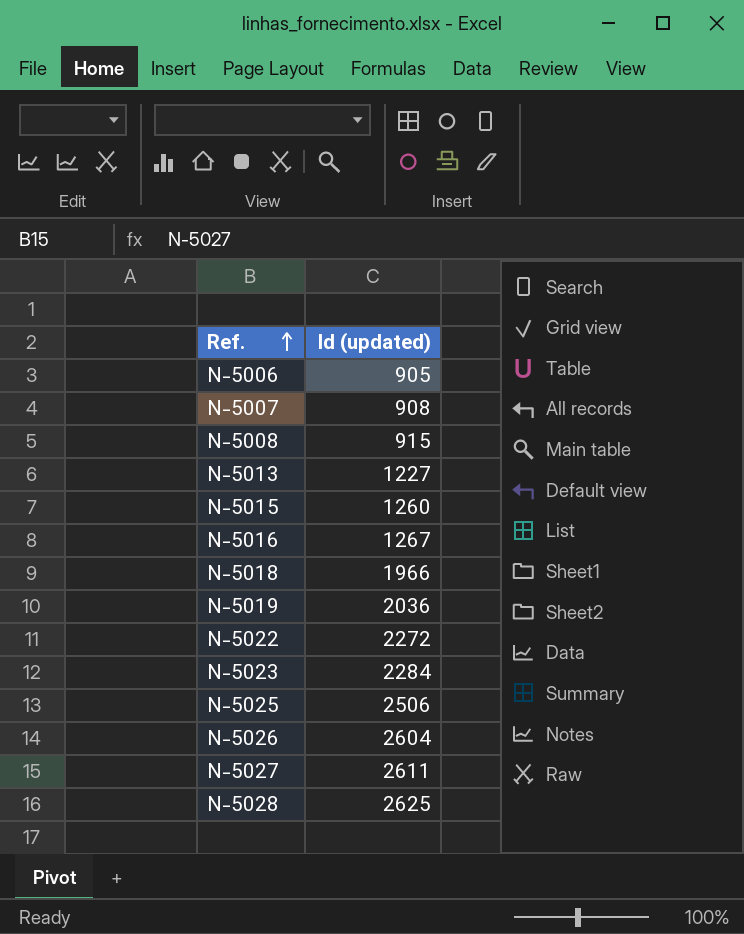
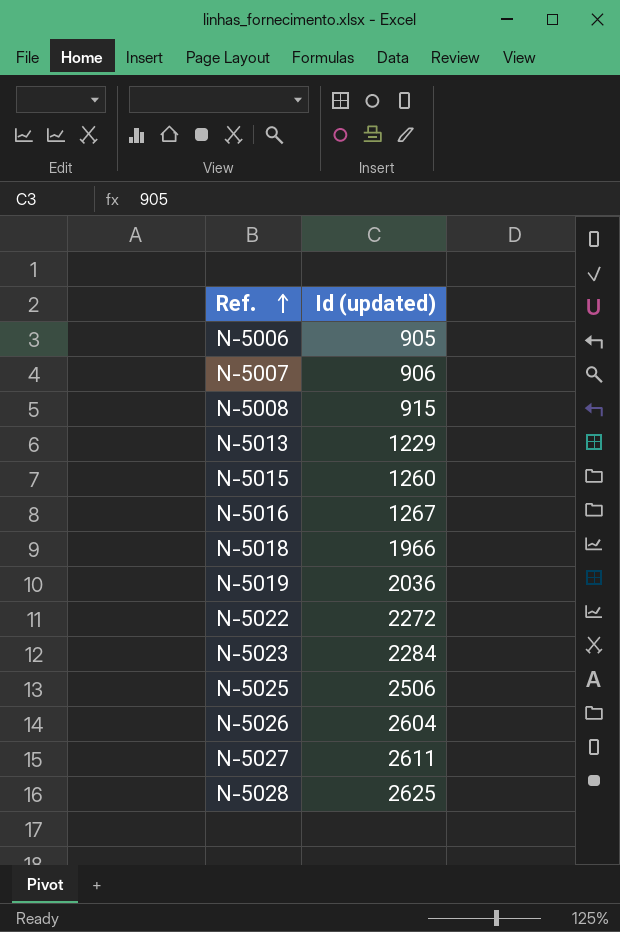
N-5007 | Id (updated): 908 -> 906
N-5013 | Id (updated): 1227 -> 1229

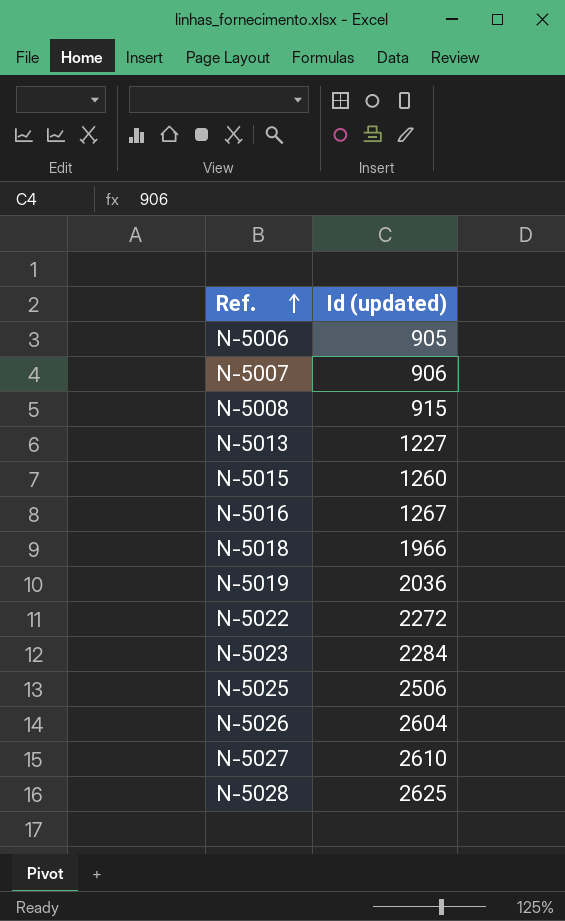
N-5013 | Id (updated): 1229 -> 1227
N-5027 | Id (updated): 2611 -> 2610

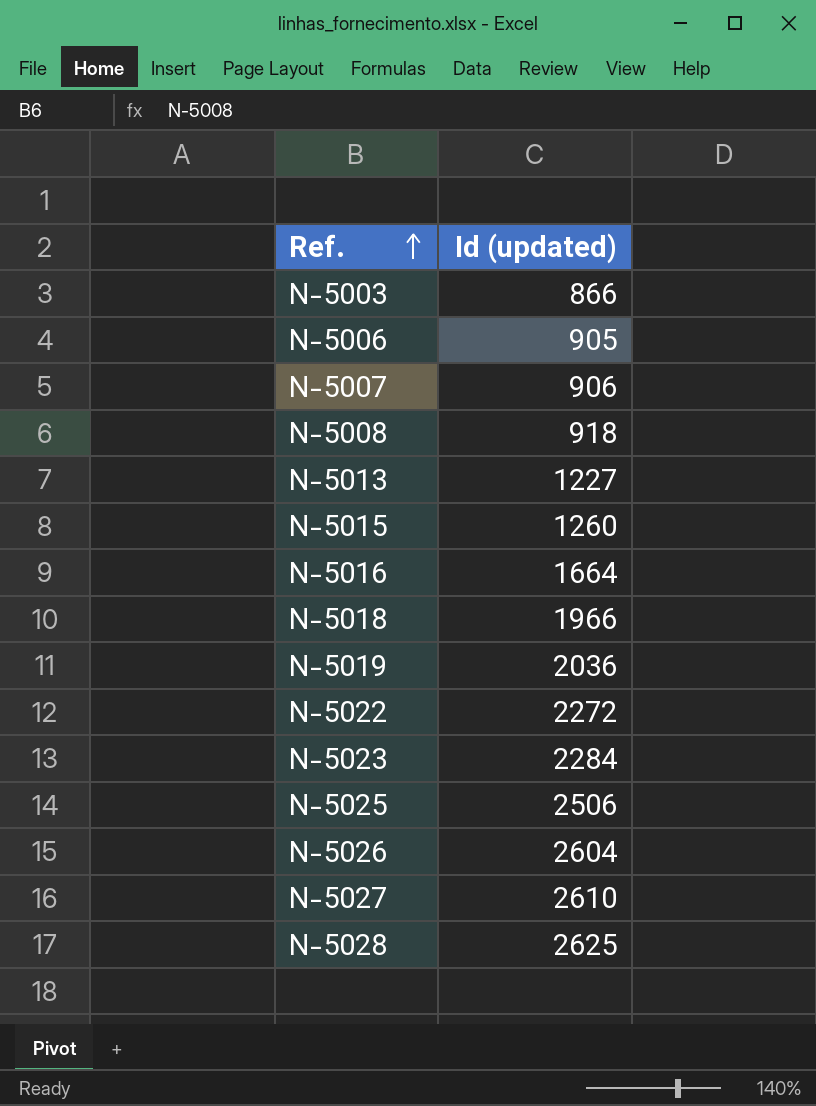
row N-5003: none -> 866
N-5008 | Id (updated): 915 -> 918
N-5016 | Id (updated): 1267 -> 1664

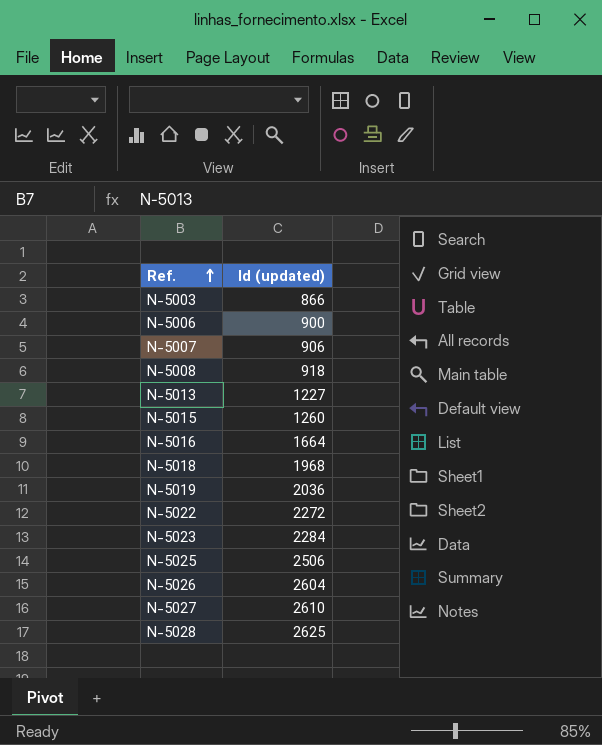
N-5006 | Id (updated): 905 -> 900
N-5018 | Id (updated): 1966 -> 1968

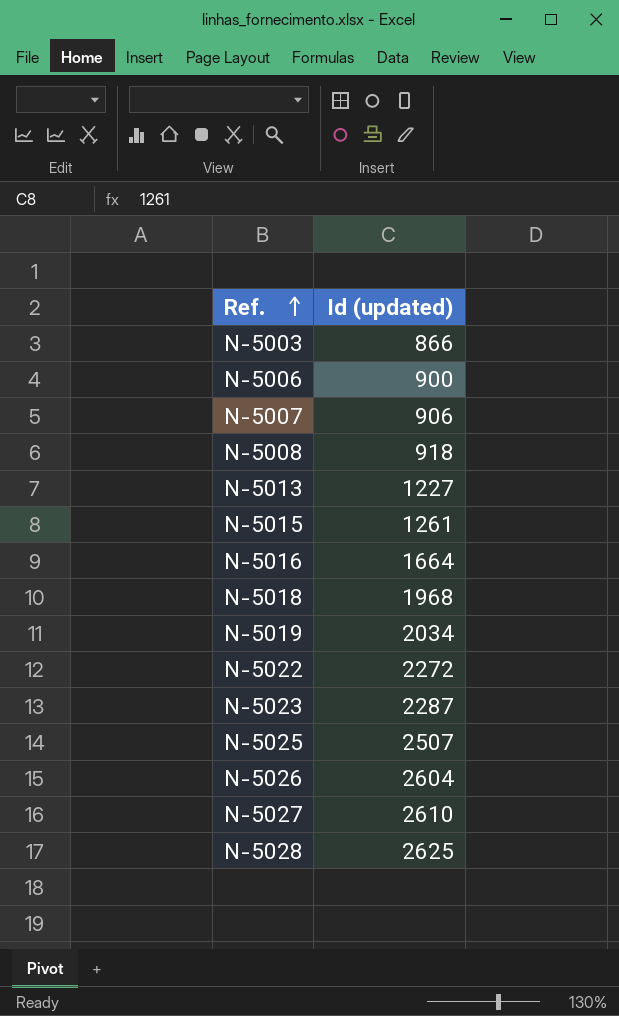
N-5015 | Id (updated): 1260 -> 1261
N-5019 | Id (updated): 2036 -> 2034
N-5023 | Id (updated): 2284 -> 2287
N-5025 | Id (updated): 2506 -> 2507

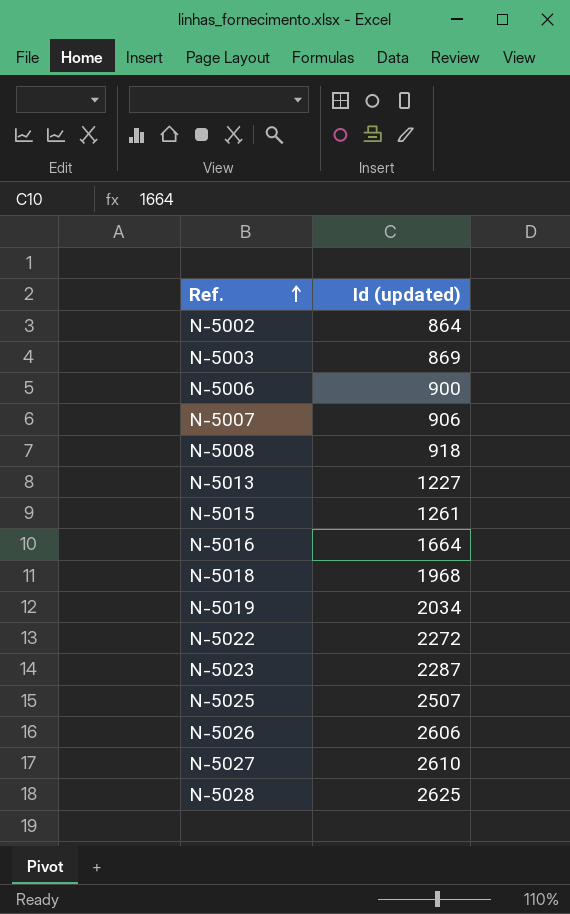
row N-5002: none -> 864
N-5003 | Id (updated): 866 -> 869
N-5026 | Id (updated): 2604 -> 2606

